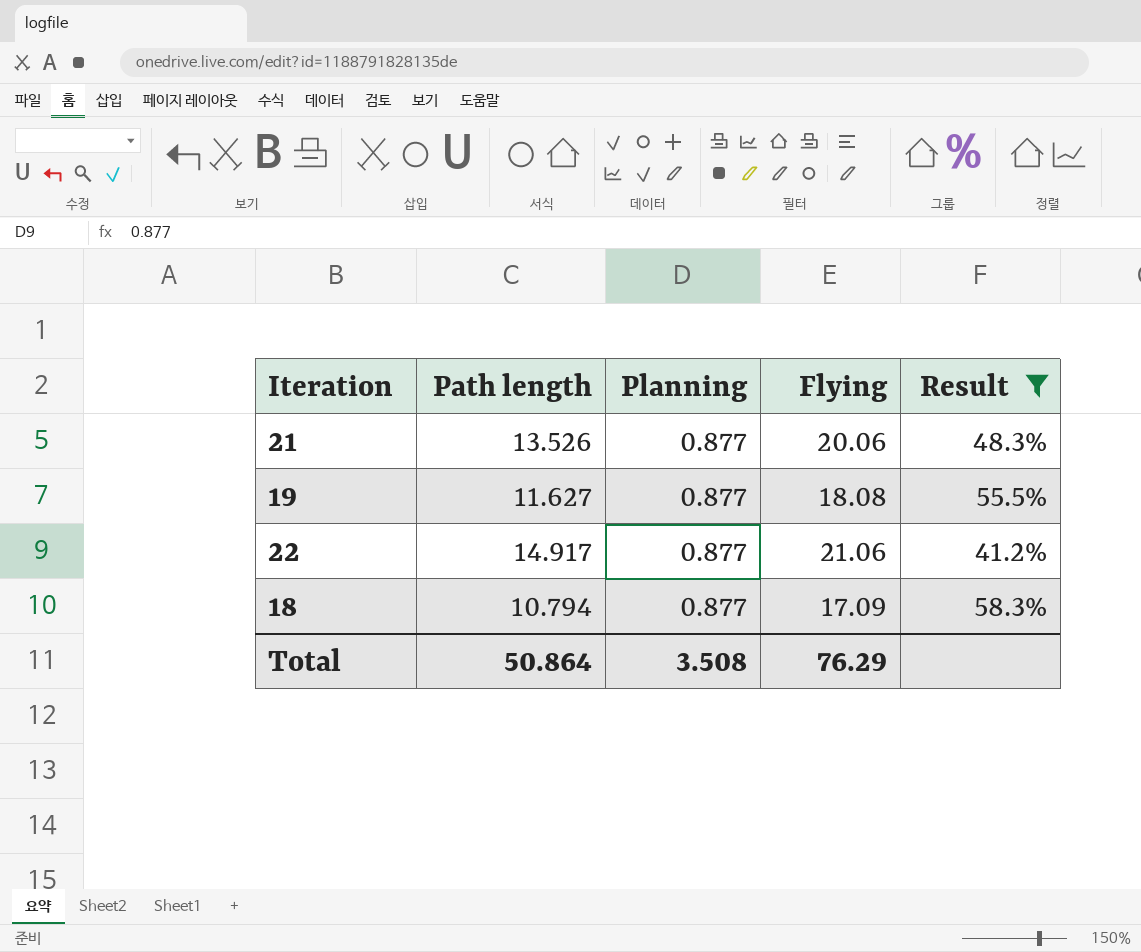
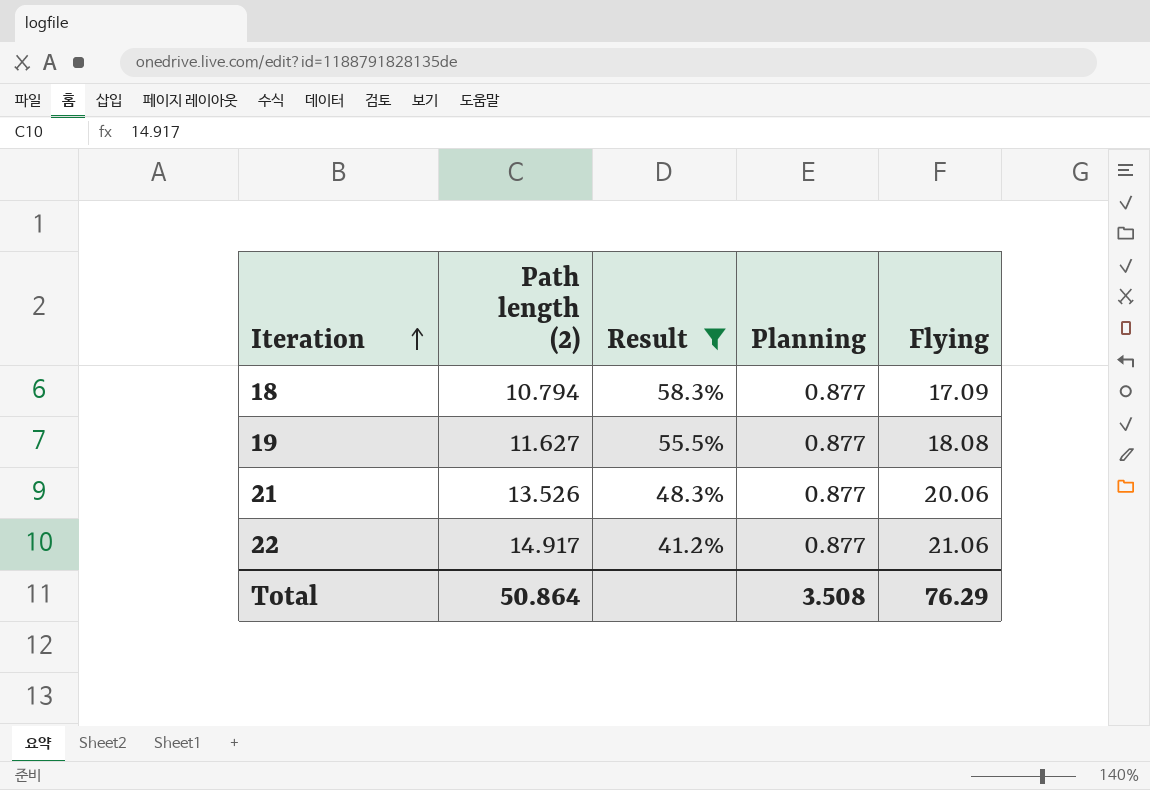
row order: none -> Iteration ascending
column name: Path length -> Path length (2)
column Result | position: 5 -> 3

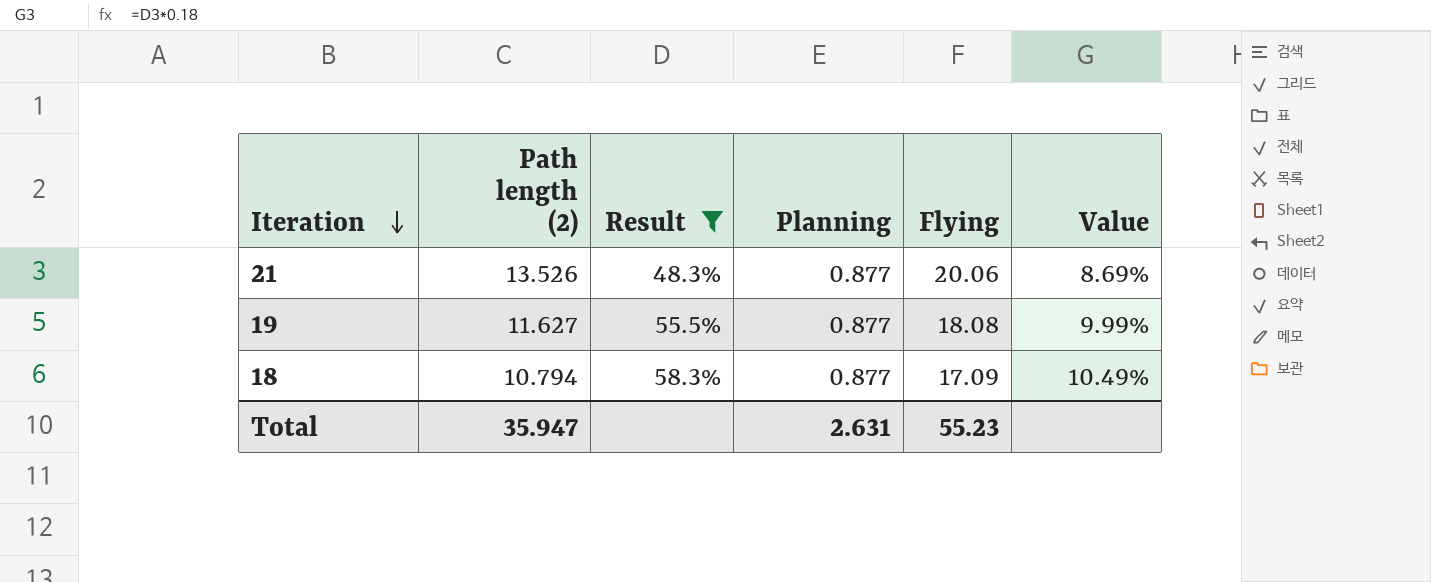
row order: Iteration ascending -> Iteration descending
column Value | formula: none -> [Result] * 0.18
row 22: 14.917 | 41.2% | 0.877 | 21.06 -> none
Total | Path length (2): 50.864 -> 35.947
Total | Planning: 3.508 -> 2.631
Total | Flying: 76.29 -> 55.23

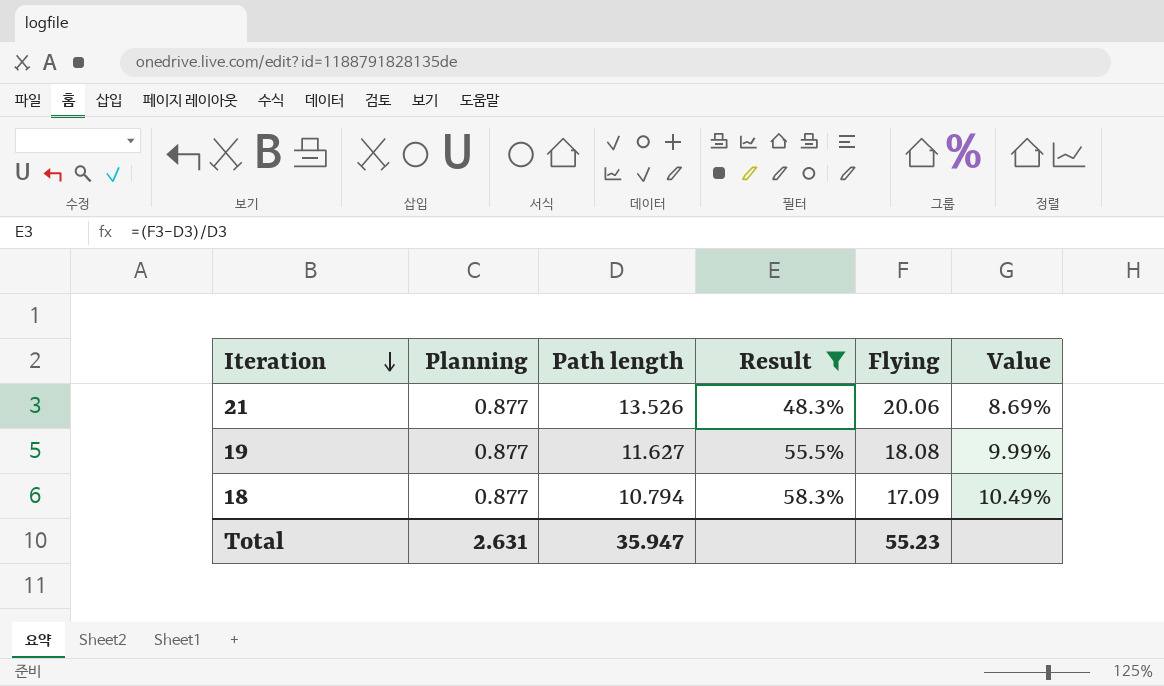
column Planning | position: 4 -> 2
column name: Path length (2) -> Path length

